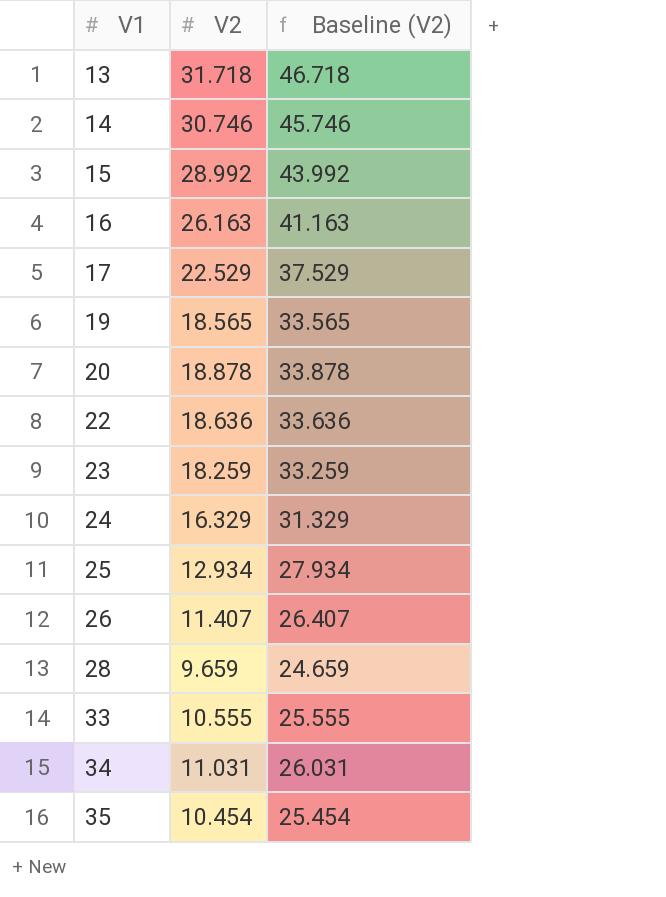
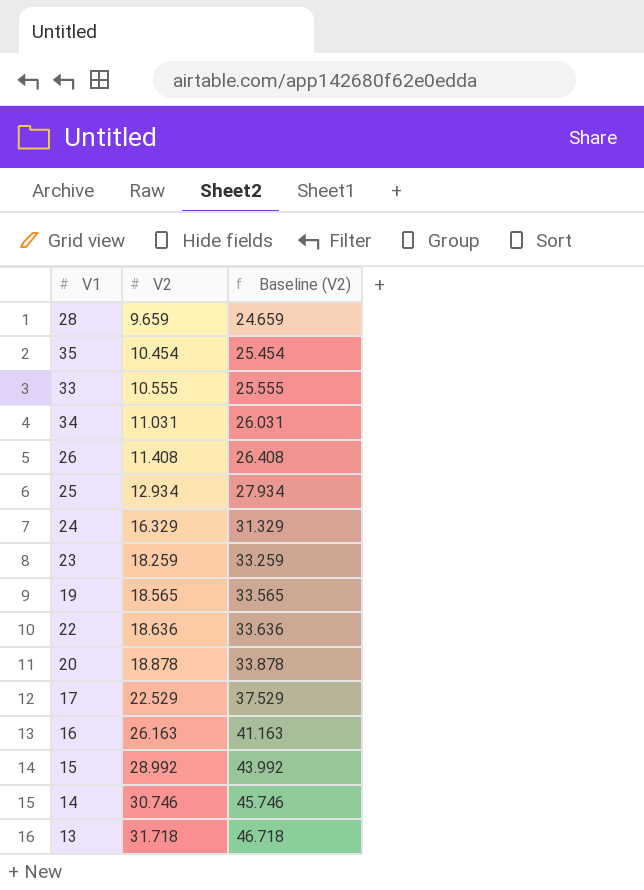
row order: V1 ascending -> V2 ascending
26 | V2: 11.407 -> 11.408
26 | Baseline (V2): 26.407 -> 26.408

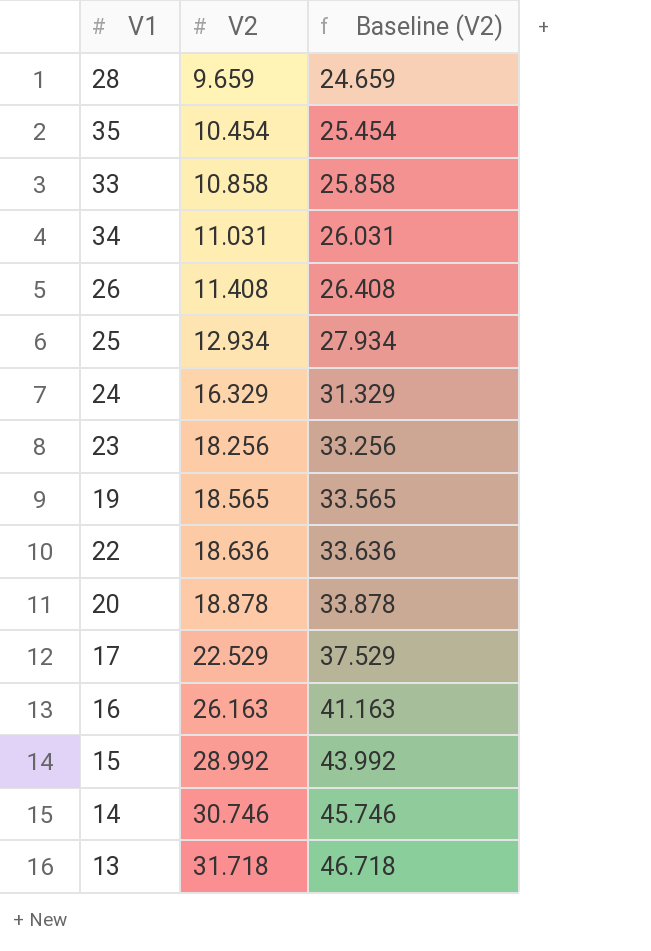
33 | V2: 10.555 -> 10.858
33 | Baseline (V2): 25.555 -> 25.858
23 | V2: 18.259 -> 18.256
23 | Baseline (V2): 33.259 -> 33.256

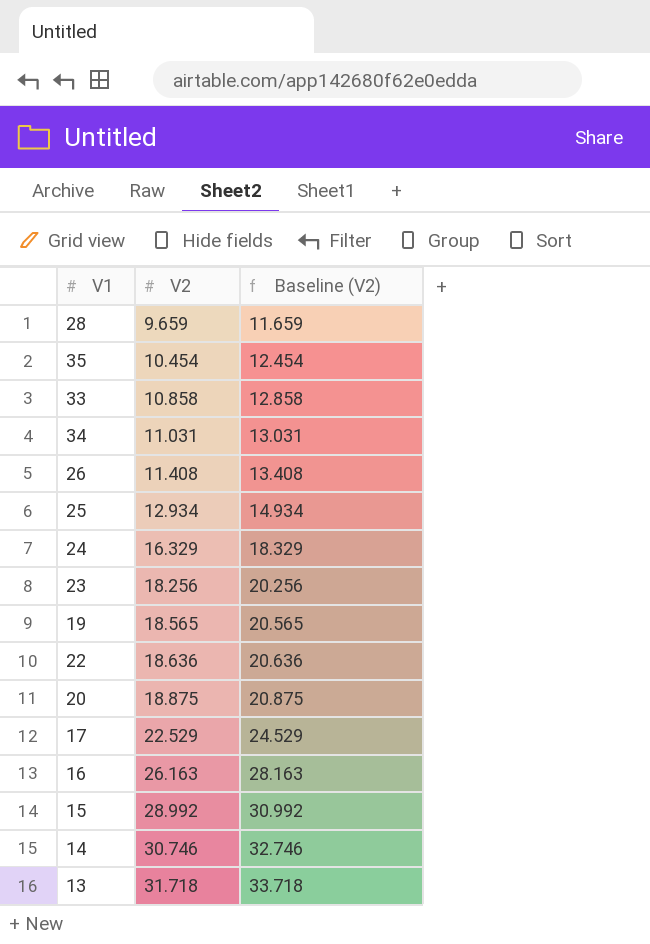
column Baseline (V2) | formula: [V2] + 15 -> [V2] + 2
20 | V2: 18.878 -> 18.875

